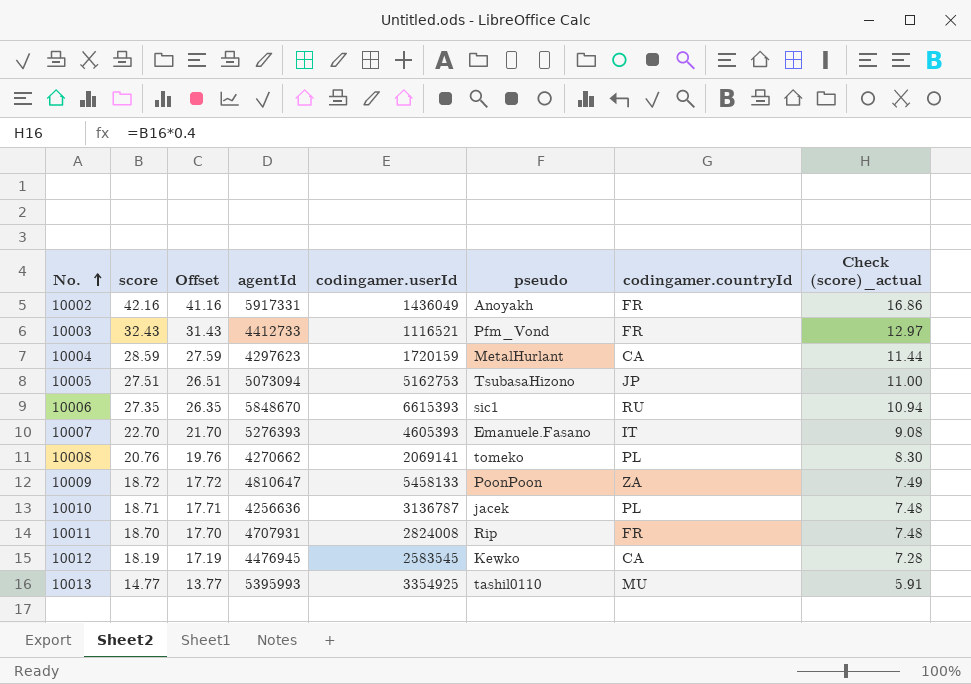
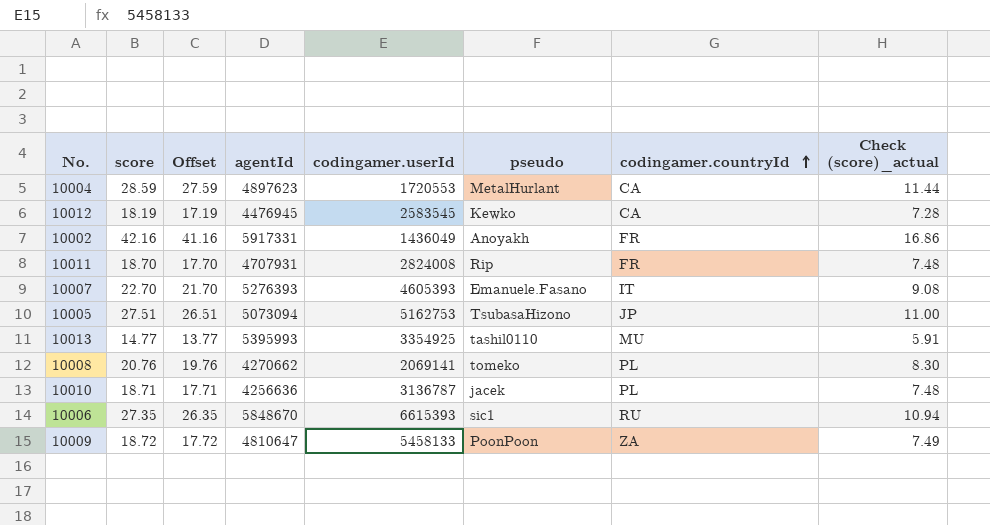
row order: No. ascending -> codingamer.countryId ascending
row 10003: 32.43 | 31.43 | 4412733 | 1116521 | Pfm_Vond | FR | 12.97 -> none
10004 | agentId: 4297623 -> 4897623
10004 | codingamer.userId: 1720159 -> 1720553

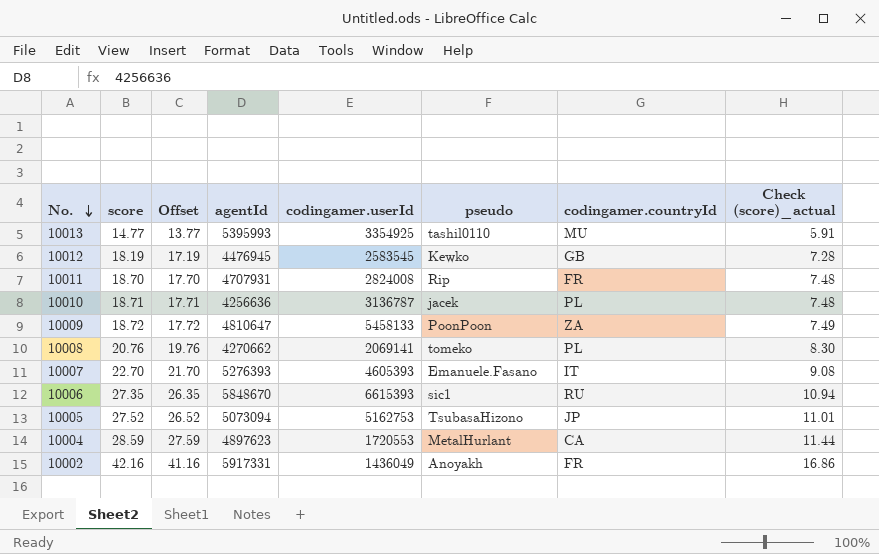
row order: codingamer.countryId ascending -> No. descending
10012 | codingamer.countryId: CA -> GB
10005 | score: 27.51 -> 27.52
10005 | Offset: 26.51 -> 26.52
10005 | Check (score)_actual: 11.00 -> 11.01

